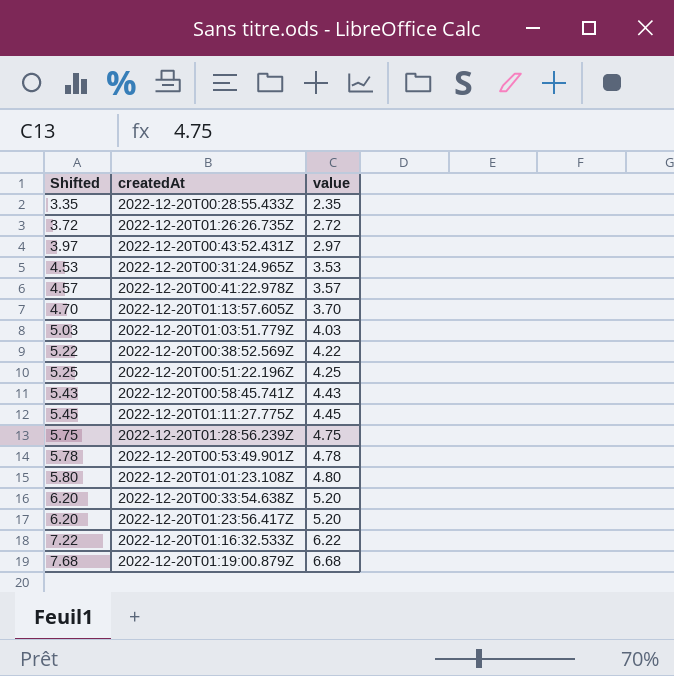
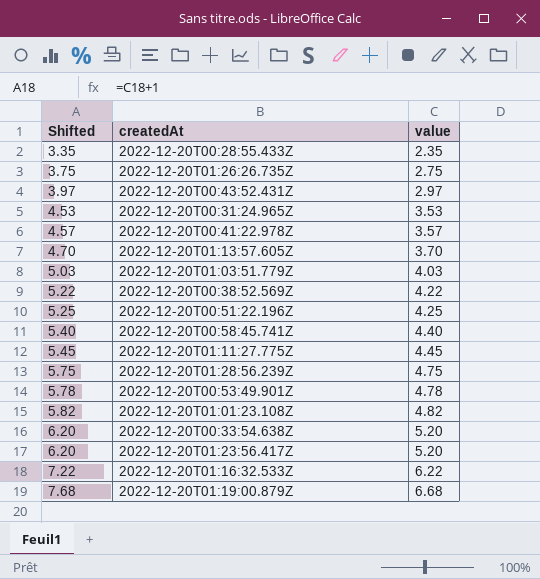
2022-12-20T01:26:26.735Z | Shifted: 3.72 -> 3.75
2022-12-20T01:26:26.735Z | value: 2.72 -> 2.75
2022-12-20T00:58:45.741Z | Shifted: 5.43 -> 5.40
2022-12-20T00:58:45.741Z | value: 4.43 -> 4.40
2022-12-20T01:01:23.108Z | Shifted: 5.80 -> 5.82
2022-12-20T01:01:23.108Z | value: 4.80 -> 4.82

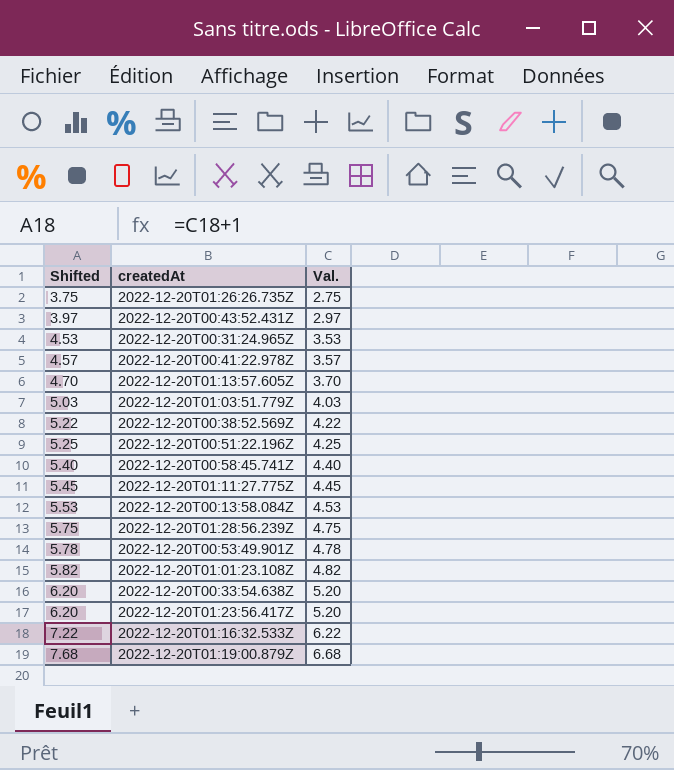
column name: value -> Val.
row 2022-12-20T00:28:55.433Z: 3.35 | 2.35 -> none
row 2022-12-20T00:13:58.084Z: none -> 5.53 | 4.53

